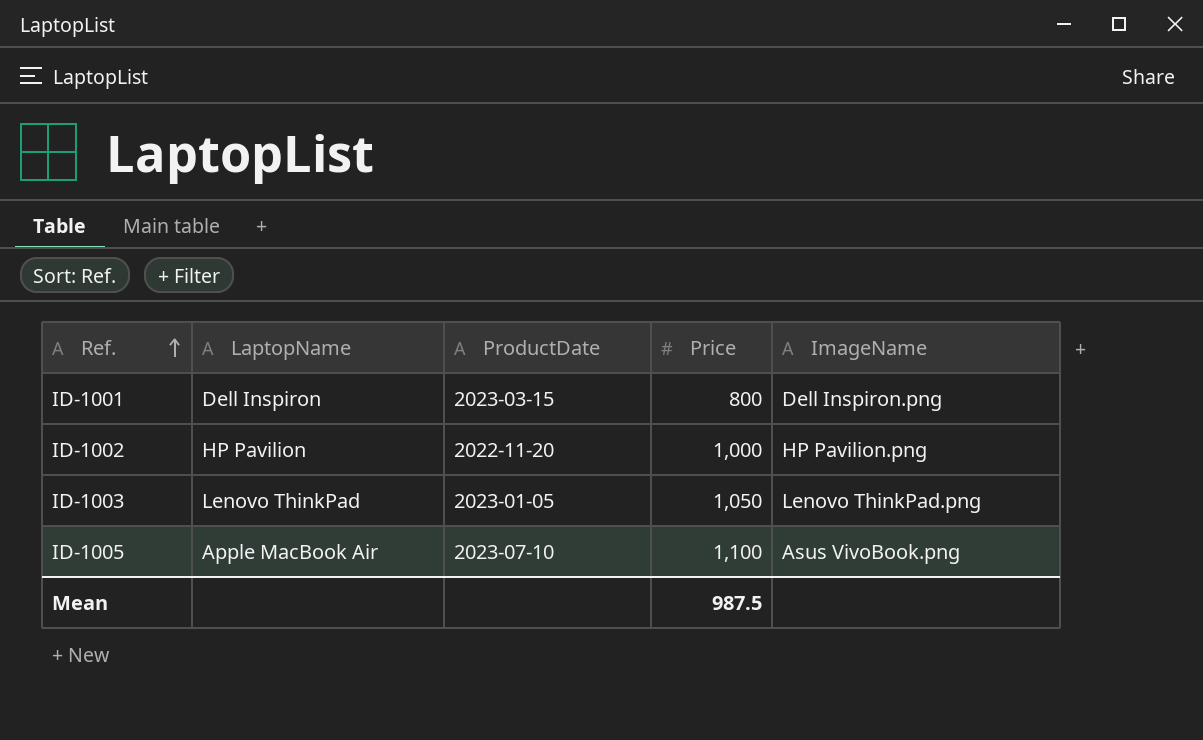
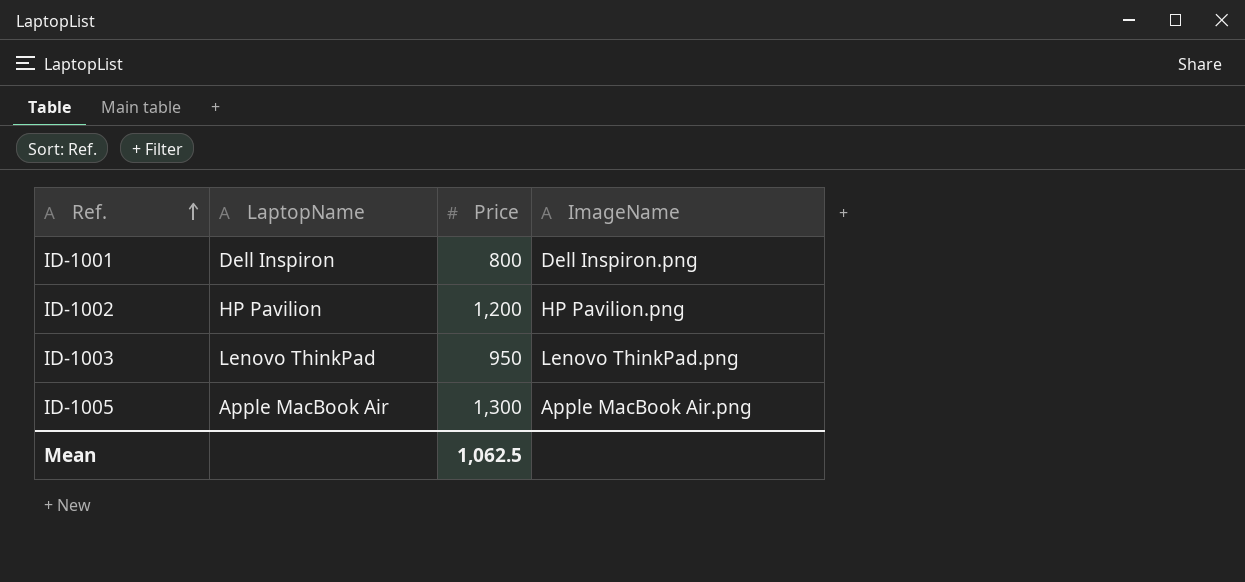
column ProductDate | position: 3 -> none
ID-1002 | Price: 1,000 -> 1,200
ID-1003 | Price: 1,050 -> 950
ID-1005 | Price: 1,100 -> 1,300
ID-1005 | ImageName: Asus VivoBook.png -> Apple MacBook Air.png
Mean | Price: 987.5 -> 1,062.5

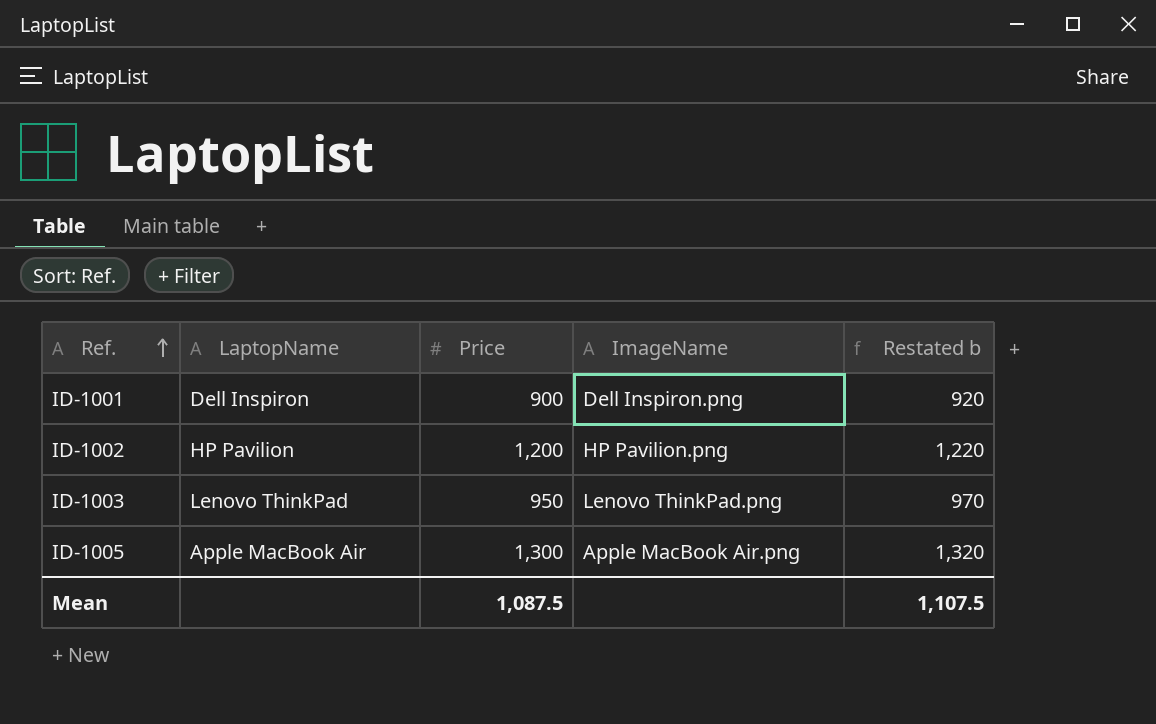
column Restated b | formula: none -> [Price] + 20
ID-1001 | Price: 800 -> 900
Mean | Price: 1,062.5 -> 1,087.5

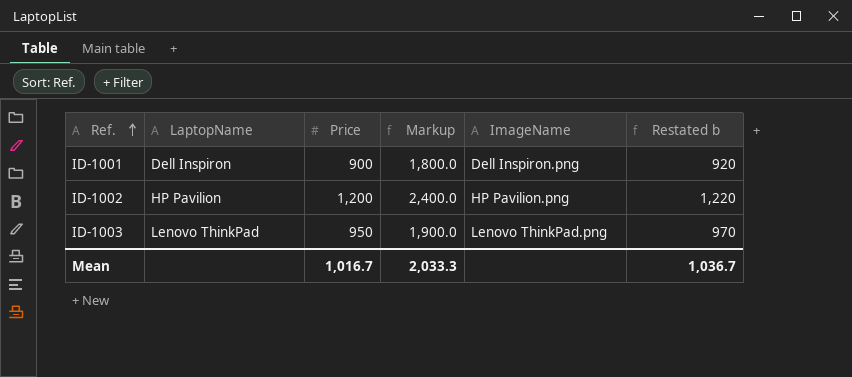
column Markup | formula: none -> [Price] * 2
row ID-1005: Apple MacBook Air | 1,300 | Apple MacBook Air.png | 1,320 -> none
Mean | Price: 1,087.5 -> 1,016.7
Mean | Restated b: 1,107.5 -> 1,036.7

